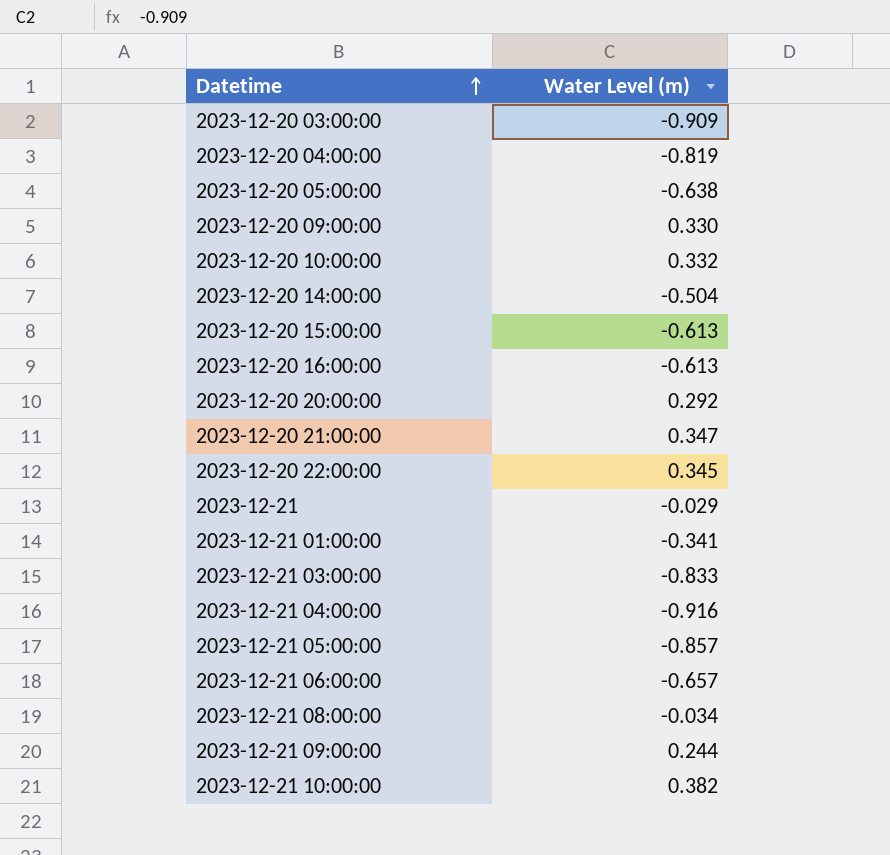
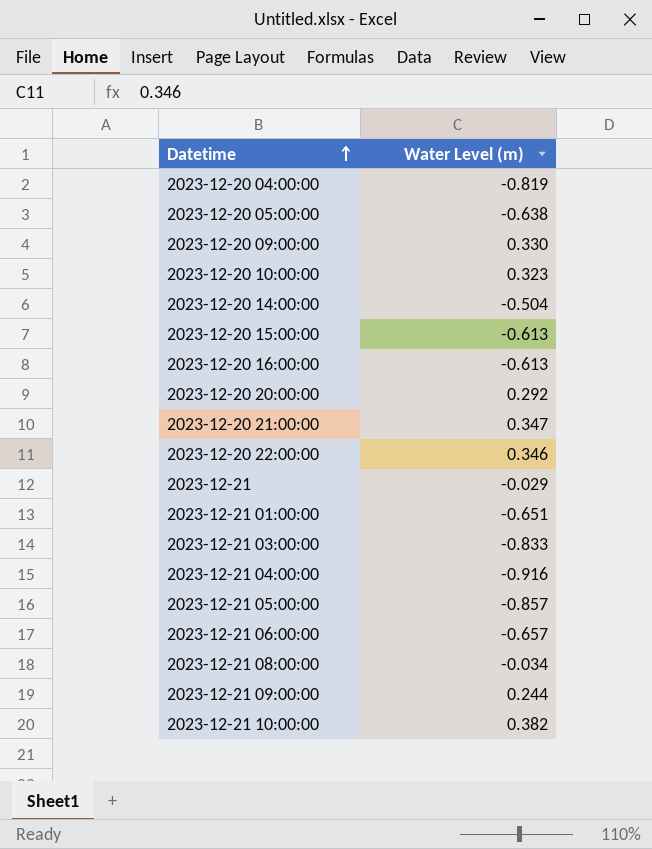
row 2023-12-20 03:00:00: -0.909 -> none
2023-12-20 10:00:00 | Water Level (m): 0.332 -> 0.323
2023-12-20 22:00:00 | Water Level (m): 0.345 -> 0.346
2023-12-21 01:00:00 | Water Level (m): -0.341 -> -0.651

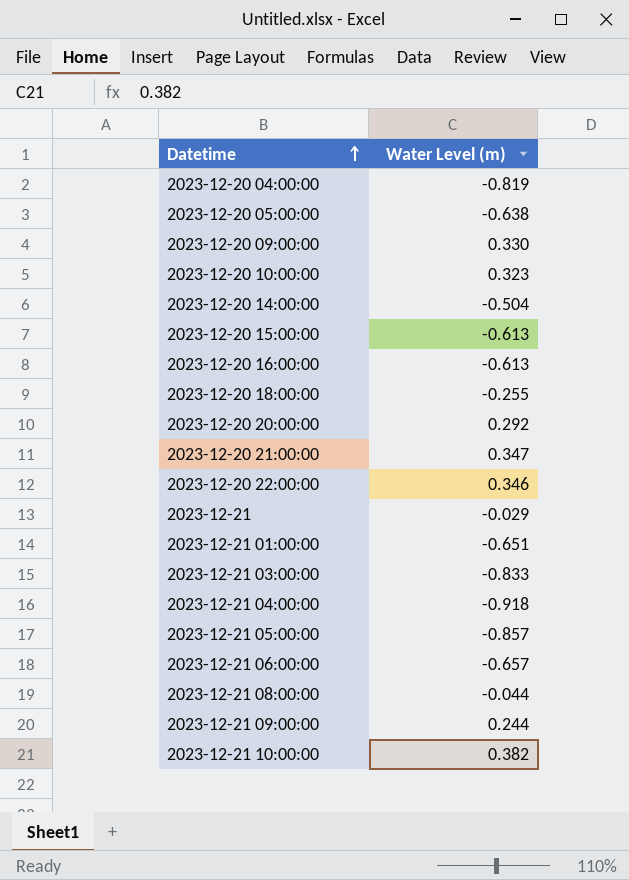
row 2023-12-20 18:00:00: none -> -0.255
2023-12-21 04:00:00 | Water Level (m): -0.916 -> -0.918
2023-12-21 08:00:00 | Water Level (m): -0.034 -> -0.044

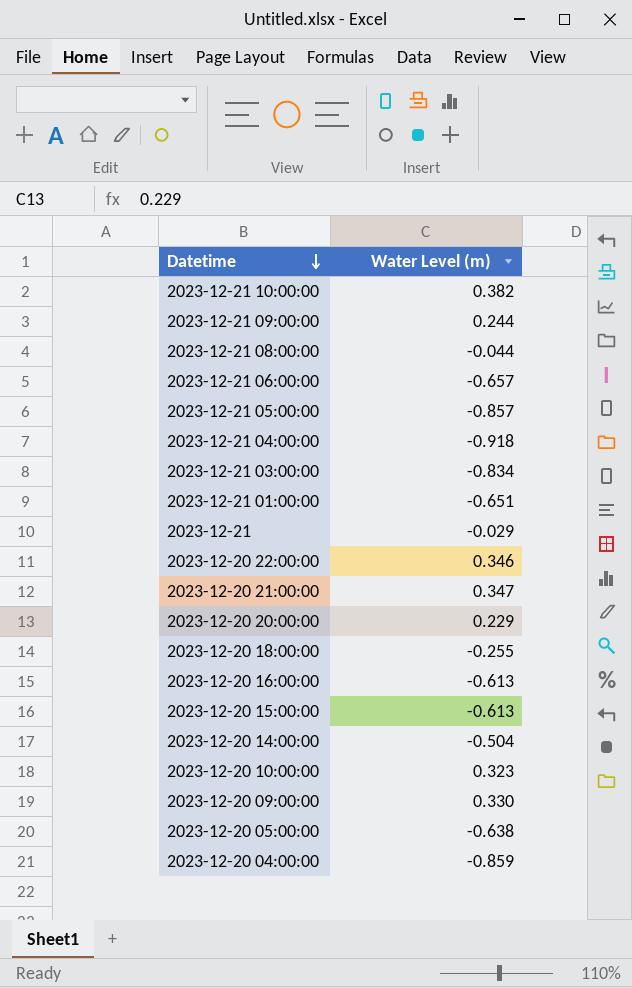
row order: Datetime ascending -> Datetime descending
2023-12-21 03:00:00 | Water Level (m): -0.833 -> -0.834
2023-12-20 20:00:00 | Water Level (m): 0.292 -> 0.229
2023-12-20 04:00:00 | Water Level (m): -0.819 -> -0.859

